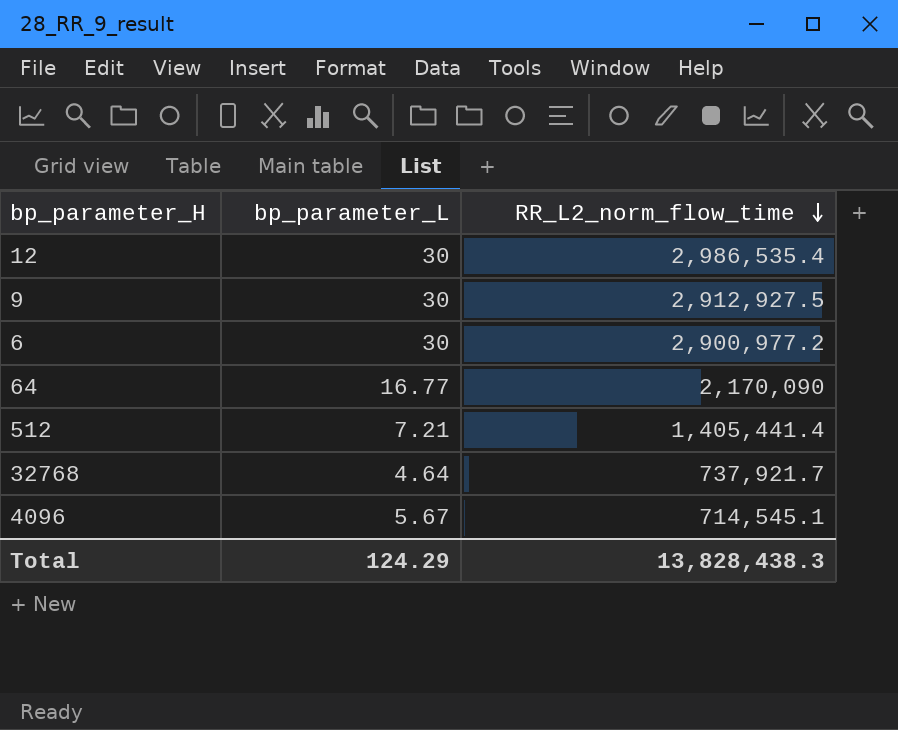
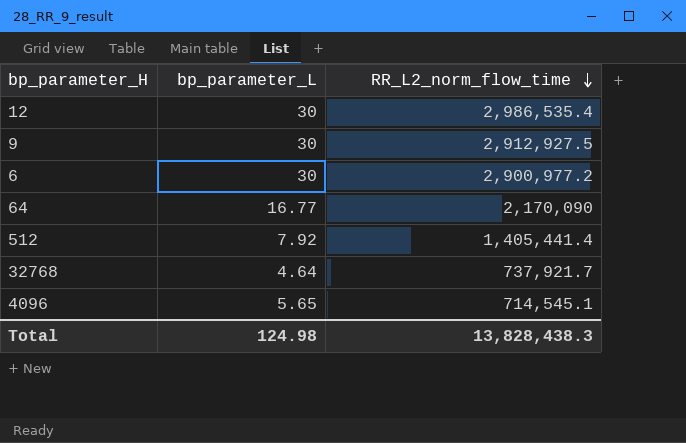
512 | bp_parameter_L: 7.21 -> 7.92
4096 | bp_parameter_L: 5.67 -> 5.65
Total | bp_parameter_L: 124.29 -> 124.98

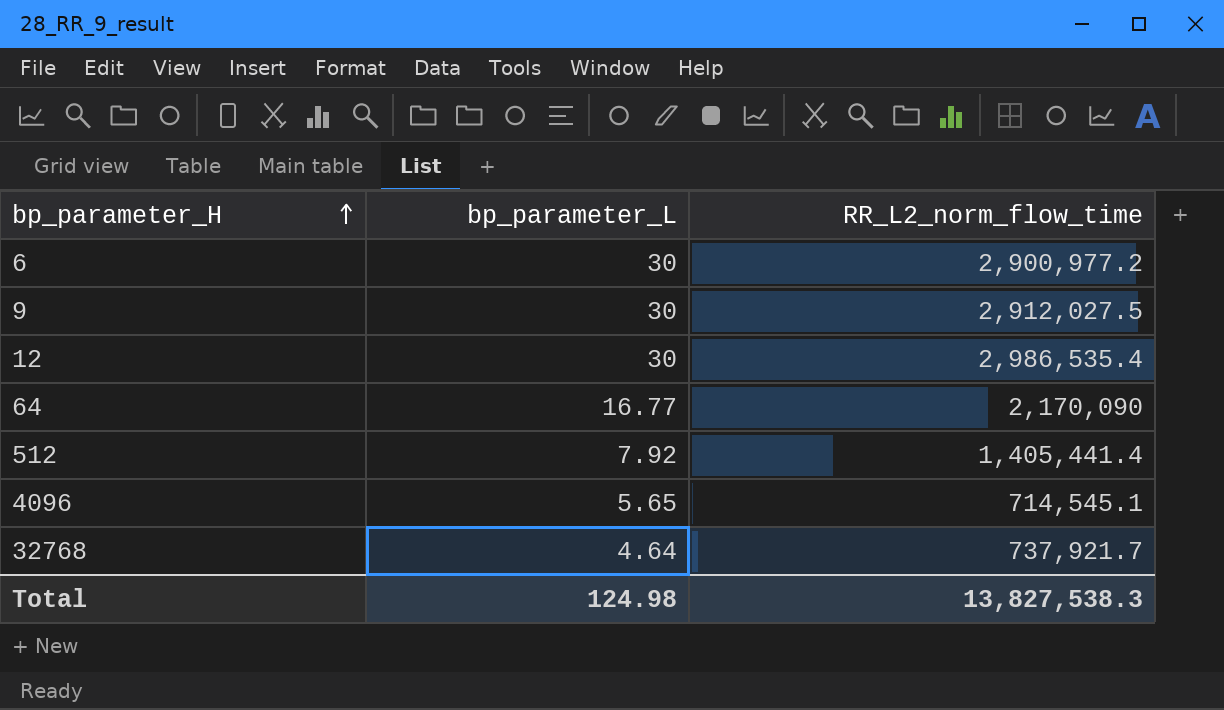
row order: RR_L2_norm_flow_time descending -> bp_parameter_H ascending
9 | RR_L2_norm_flow_time: 2,912,927.5 -> 2,912,027.5
Total | RR_L2_norm_flow_time: 13,828,438.3 -> 13,827,538.3

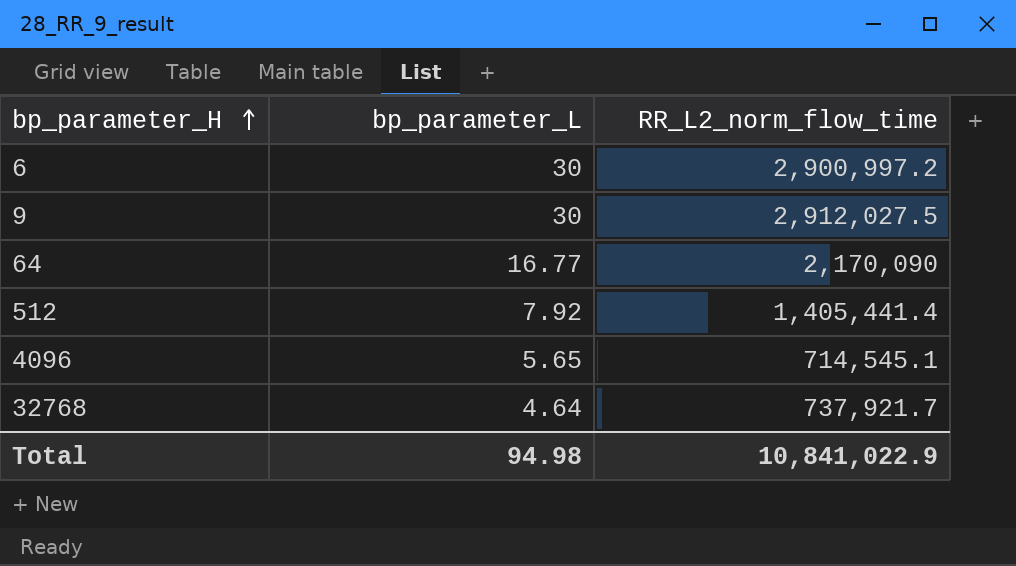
row 12: 30 | 2,986,535.4 -> none
6 | RR_L2_norm_flow_time: 2,900,977.2 -> 2,900,997.2
Total | bp_parameter_L: 124.98 -> 94.98
Total | RR_L2_norm_flow_time: 13,827,538.3 -> 10,841,022.9

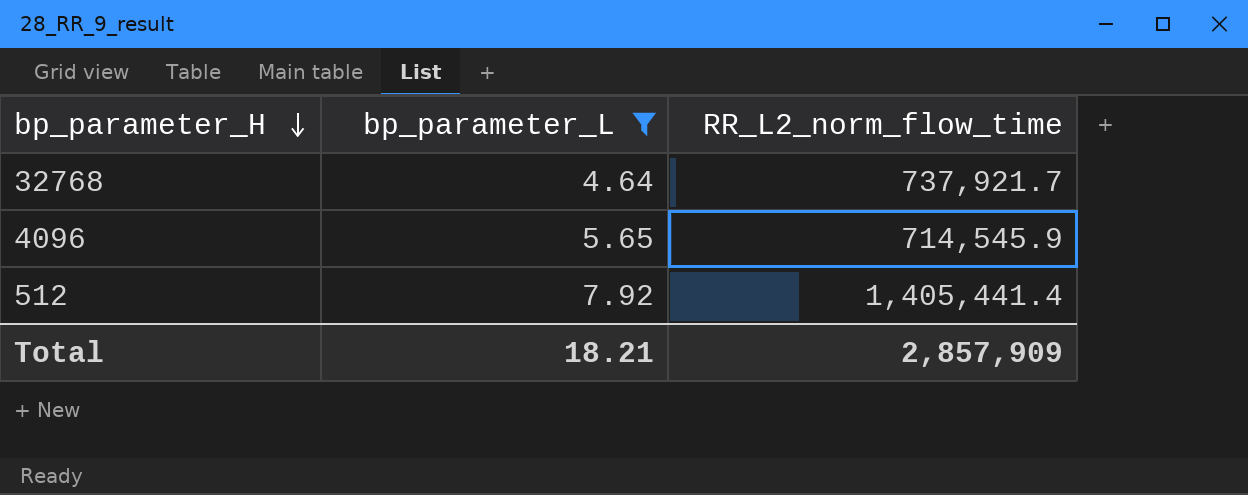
filter: none -> bp_parameter_L <= 7.92
row order: bp_parameter_H ascending -> bp_parameter_H descending
4096 | RR_L2_norm_flow_time: 714,545.1 -> 714,545.9
Total | bp_parameter_L: 94.98 -> 18.21
Total | RR_L2_norm_flow_time: 10,841,022.9 -> 2,857,909

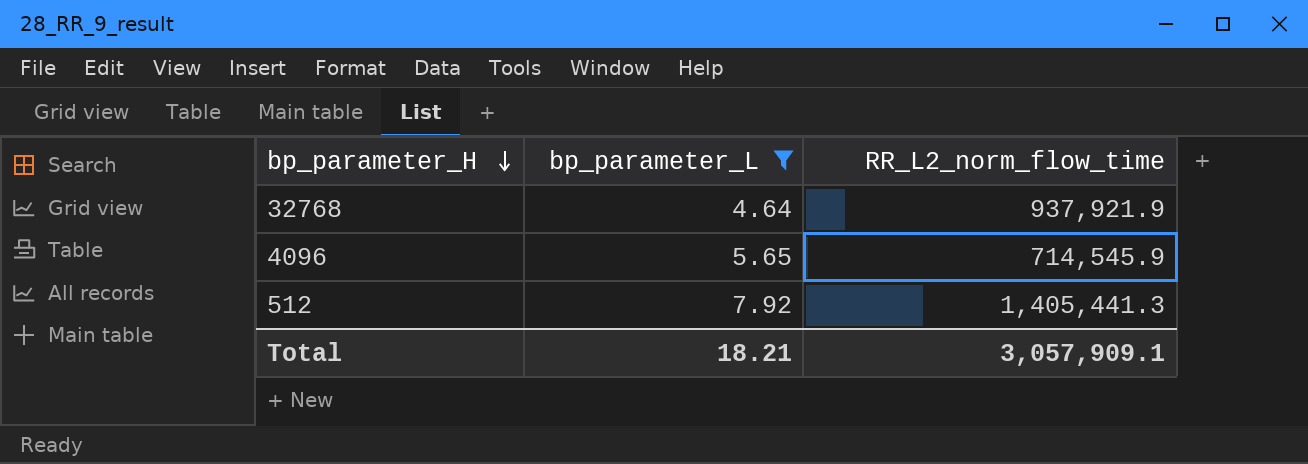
32768 | RR_L2_norm_flow_time: 737,921.7 -> 937,921.9
512 | RR_L2_norm_flow_time: 1,405,441.4 -> 1,405,441.3
Total | RR_L2_norm_flow_time: 2,857,909 -> 3,057,909.1

